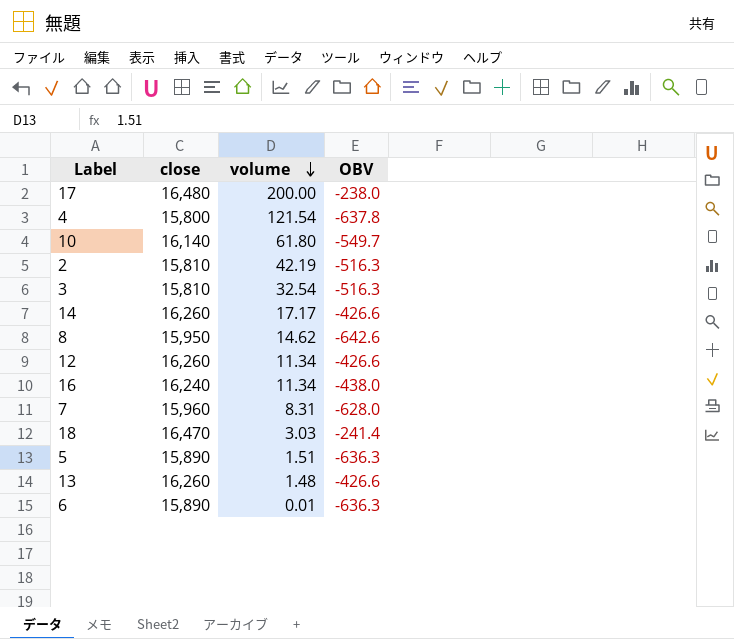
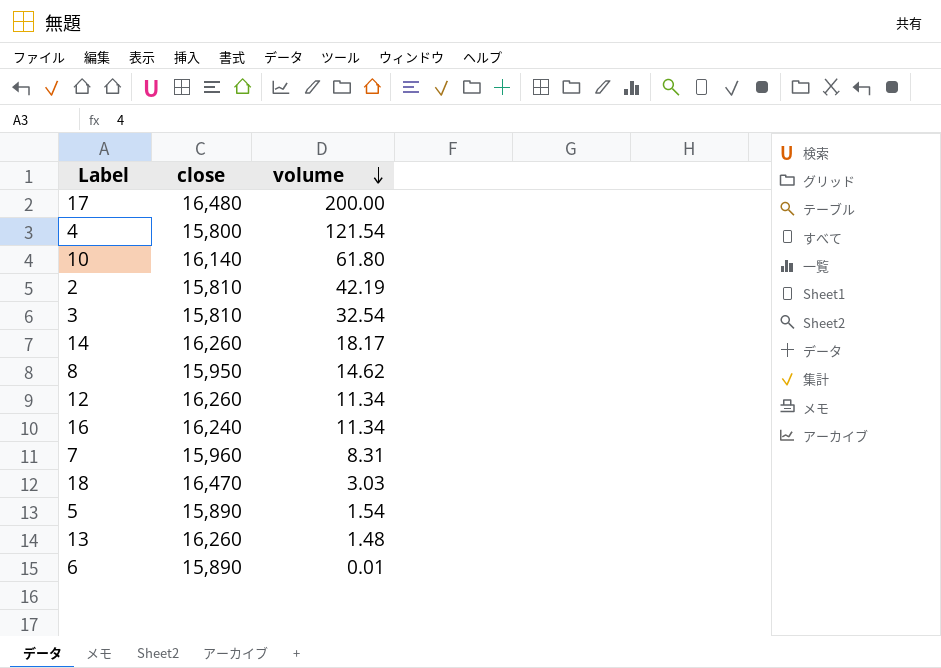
column OBV | position: 4 -> none
14 | volume: 17.17 -> 18.17
5 | volume: 1.51 -> 1.54

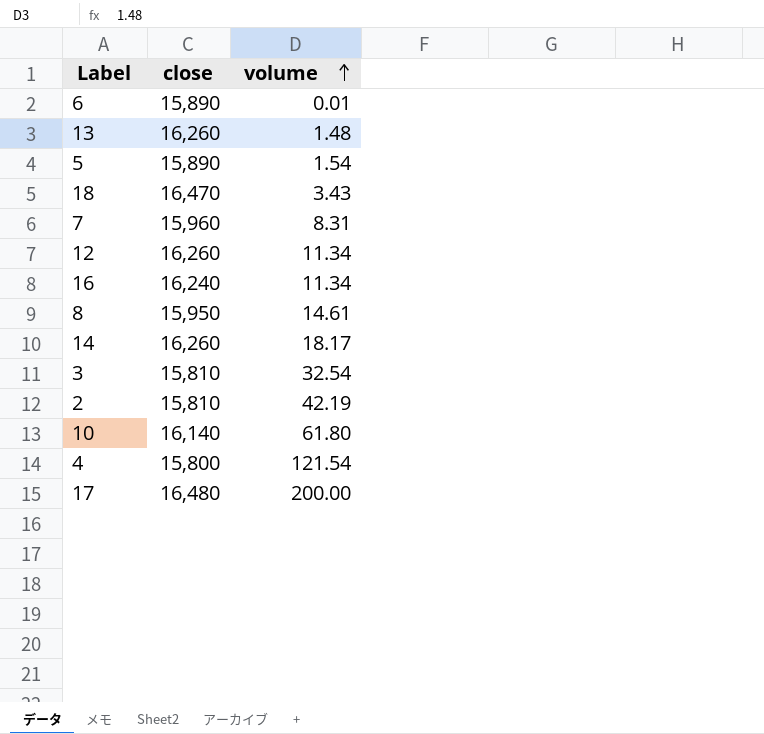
row order: volume descending -> volume ascending
18 | volume: 3.03 -> 3.43
8 | volume: 14.62 -> 14.61

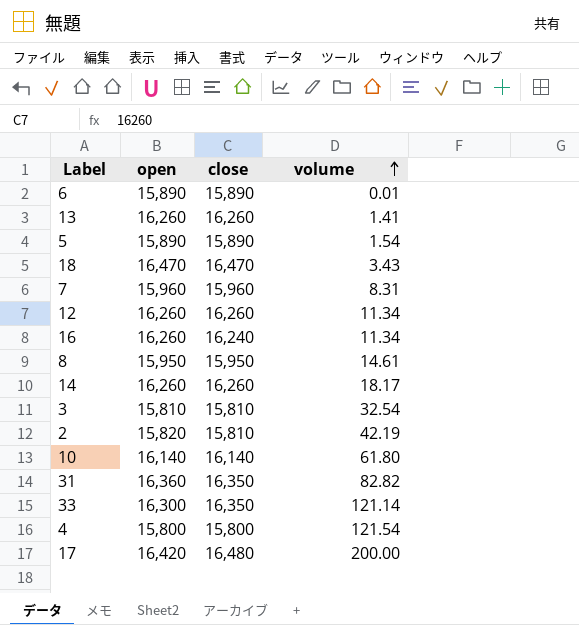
column open | position: none -> 2
13 | volume: 1.48 -> 1.41
row 31: none -> 16,360 | 16,350 | 82.82
row 33: none -> 16,300 | 16,350 | 121.14

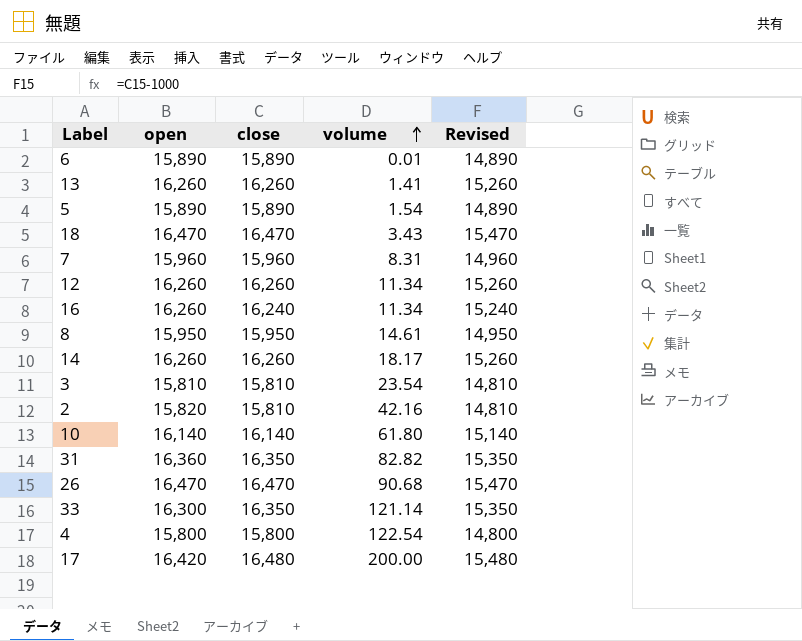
column Revised | formula: none -> [close] - 1000
3 | volume: 32.54 -> 23.54
2 | volume: 42.19 -> 42.16
row 26: none -> 16,470 | 16,470 | 90.68 | 15,470
4 | volume: 121.54 -> 122.54

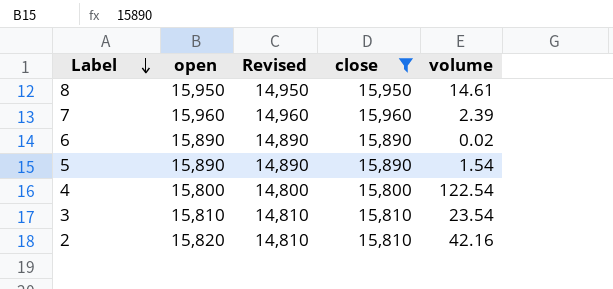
filter: none -> close <= 15,960
row order: volume ascending -> Label descending
column Revised | position: 5 -> 3
7 | volume: 8.31 -> 2.39
6 | volume: 0.01 -> 0.02

